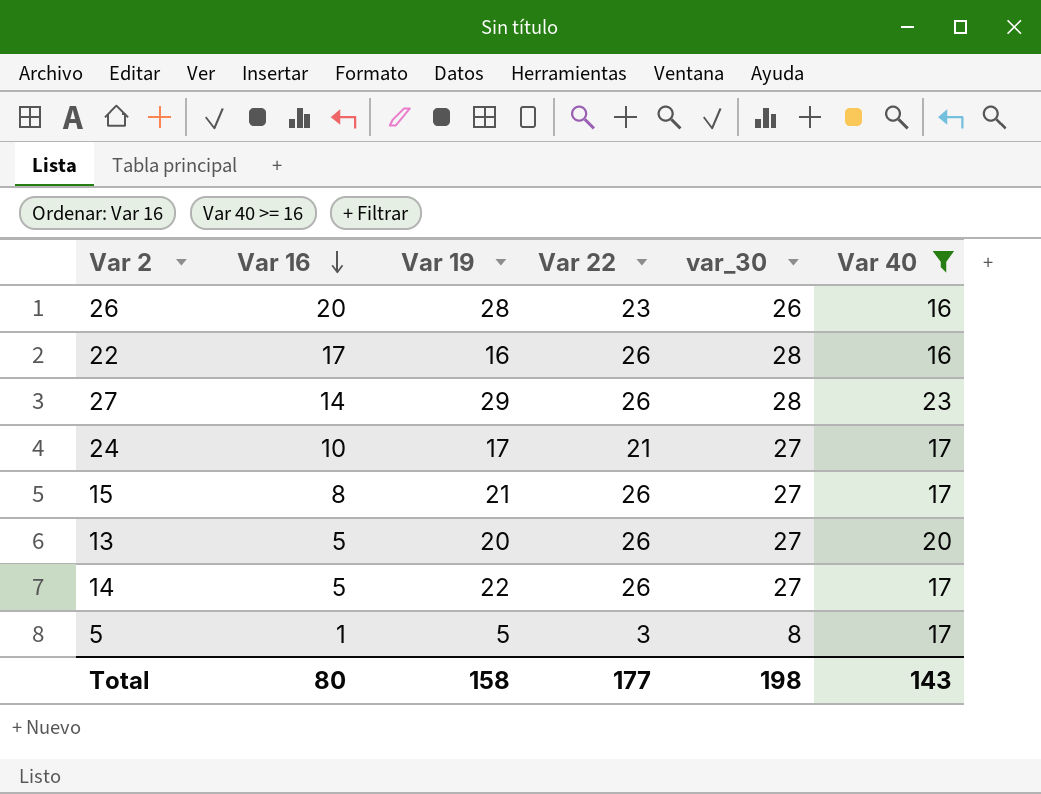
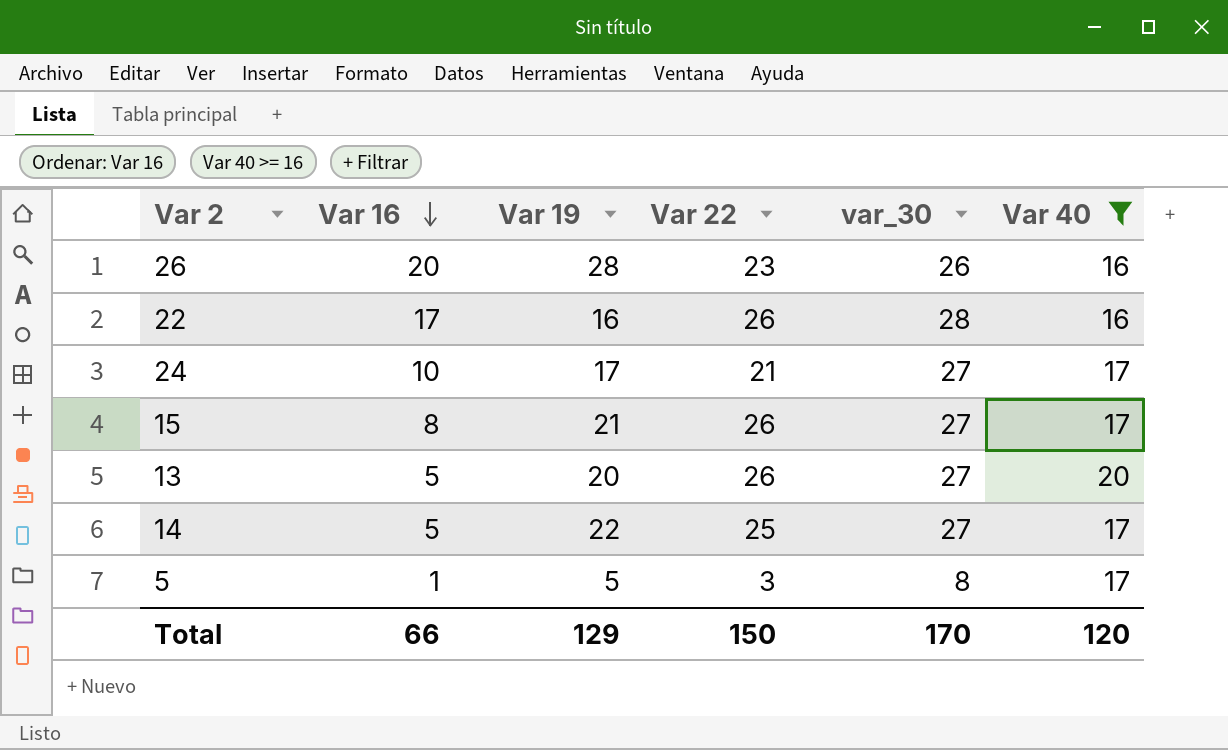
row 27: 14 | 29 | 26 | 28 | 23 -> none
14 | Var 22: 26 -> 25
Total | Var 16: 80 -> 66
Total | Var 19: 158 -> 129
Total | Var 22: 177 -> 150
Total | var_30: 198 -> 170
Total | Var 40: 143 -> 120

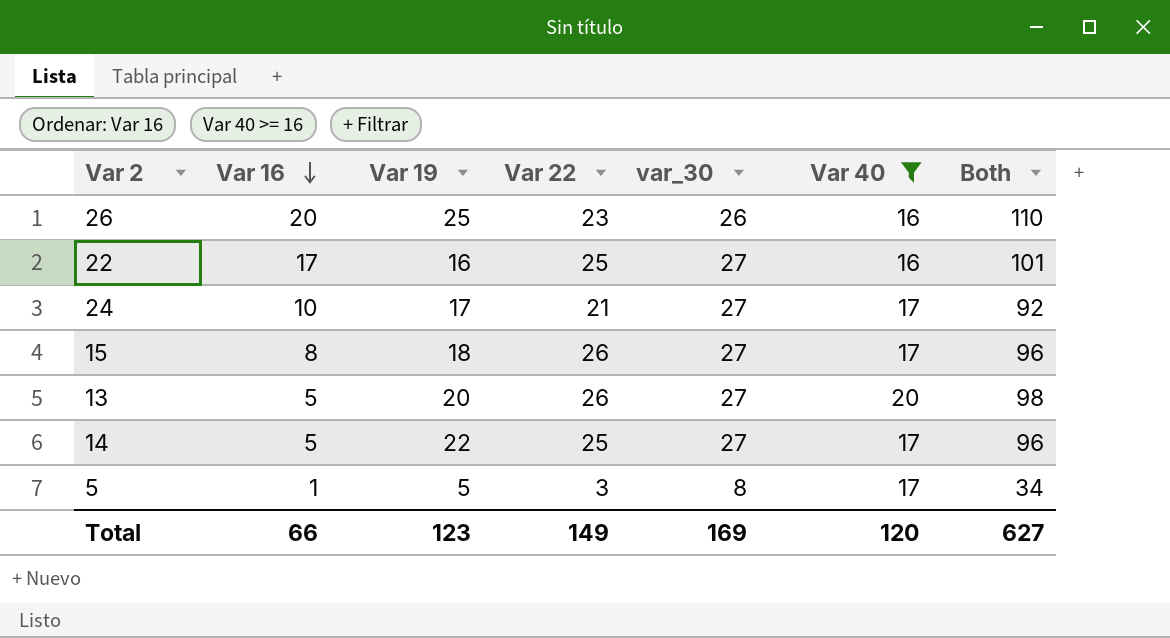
column Both | formula: none -> [Var 16] + [Var 19] + [Var 22] + [var_30] + [Var 40]
26 | Var 19: 28 -> 25
22 | Var 22: 26 -> 25
22 | var_30: 28 -> 27
15 | Var 19: 21 -> 18
Total | Var 19: 129 -> 123
Total | Var 22: 150 -> 149
Total | var_30: 170 -> 169

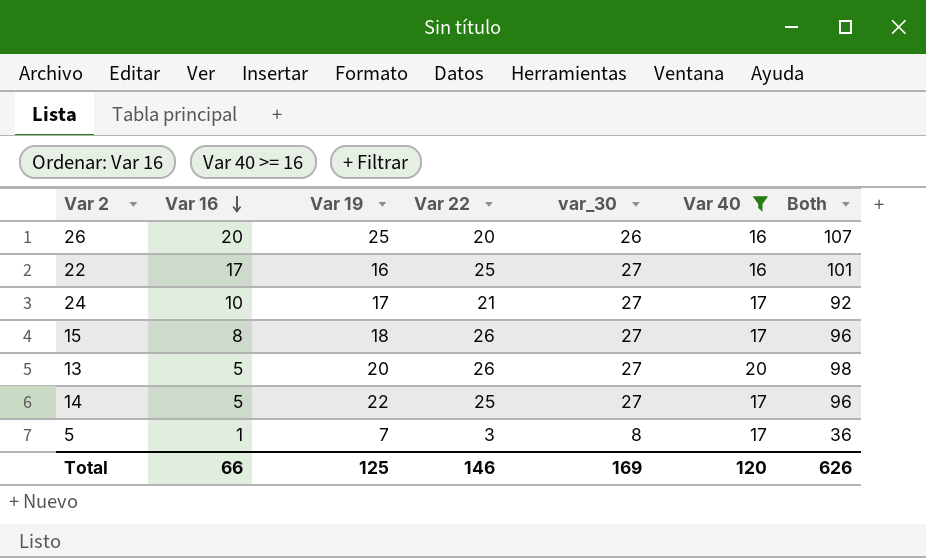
26 | Var 22: 23 -> 20
26 | Both: 110 -> 107
5 | Var 19: 5 -> 7
5 | Both: 34 -> 36
Total | Var 19: 123 -> 125
Total | Var 22: 149 -> 146
Total | Both: 627 -> 626

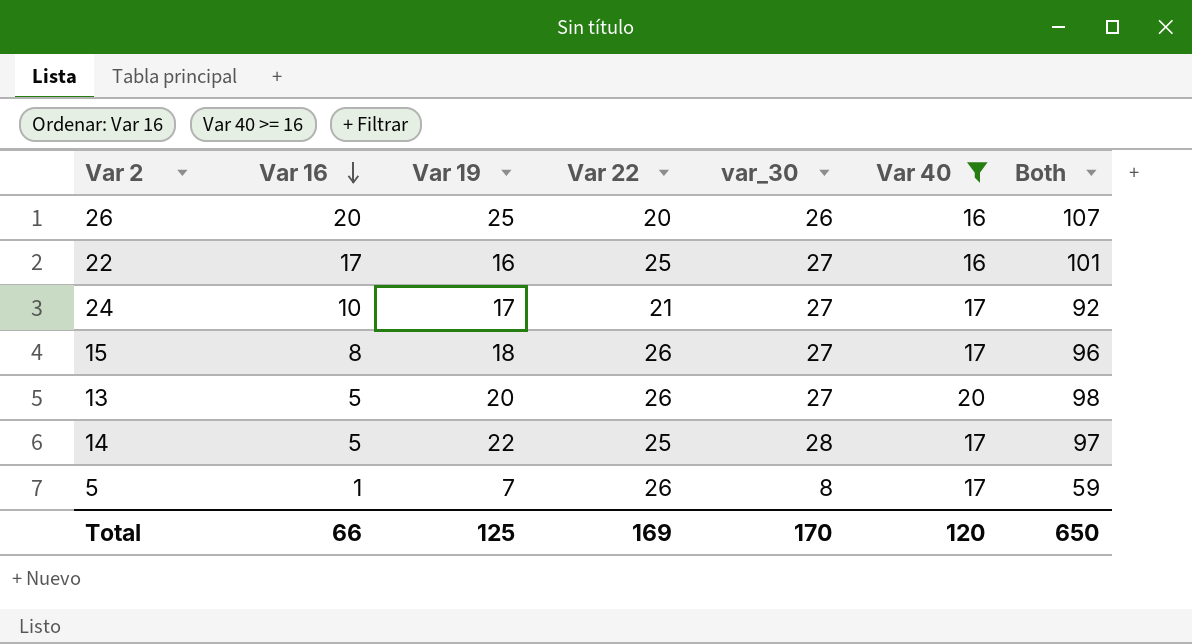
14 | var_30: 27 -> 28
14 | Both: 96 -> 97
5 | Var 22: 3 -> 26
5 | Both: 36 -> 59
Total | Var 22: 146 -> 169
Total | var_30: 169 -> 170
Total | Both: 626 -> 650

